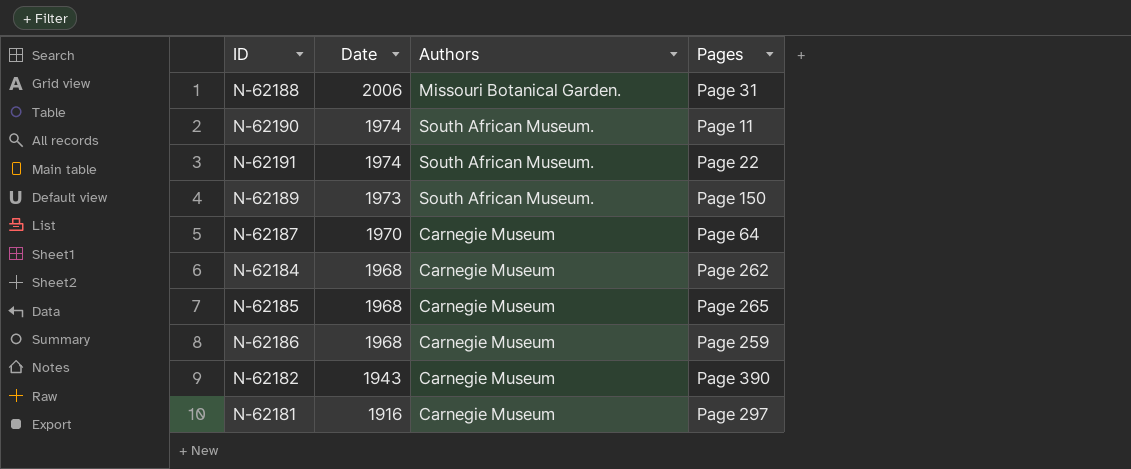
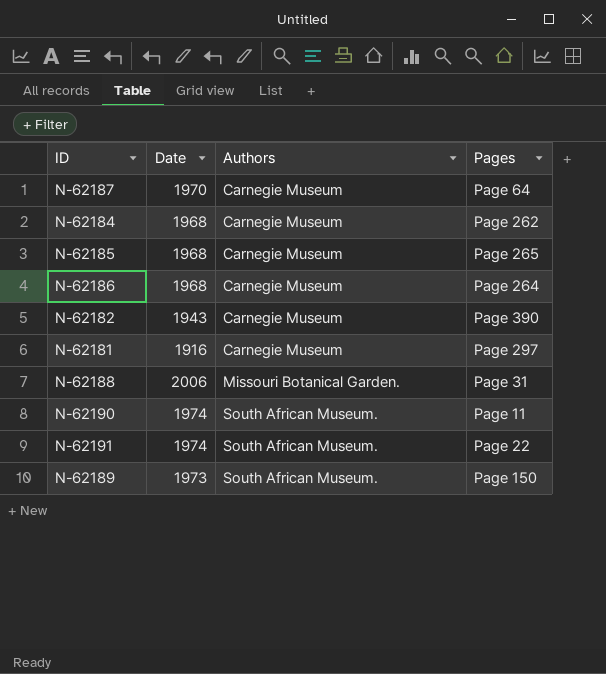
row order: Date descending -> Authors ascending
N-62186 | Pages: Page 259 -> Page 264

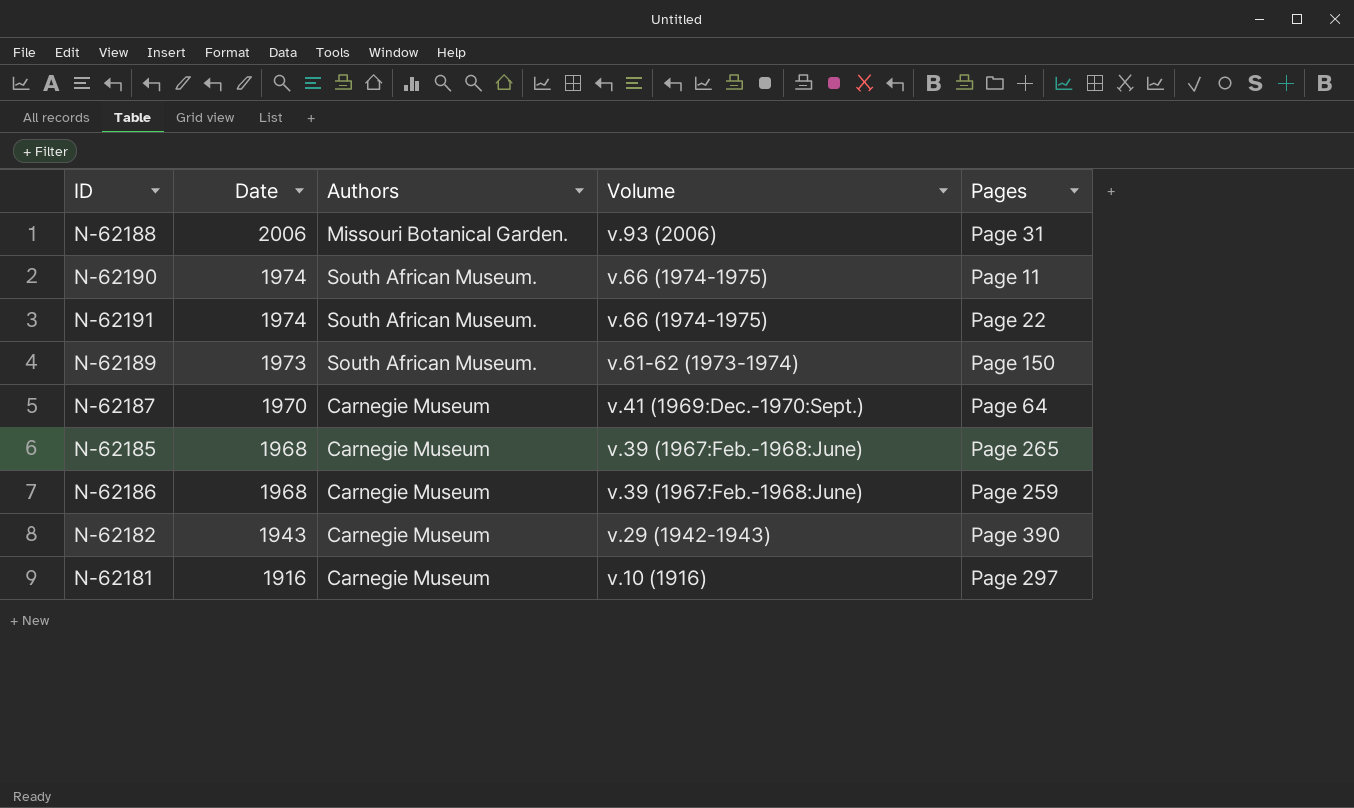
row order: Authors ascending -> Date descending
column Volume | position: none -> 4
row N-62184: 1968 | Carnegie Museum | Page 262 -> none
N-62186 | Pages: Page 264 -> Page 259

